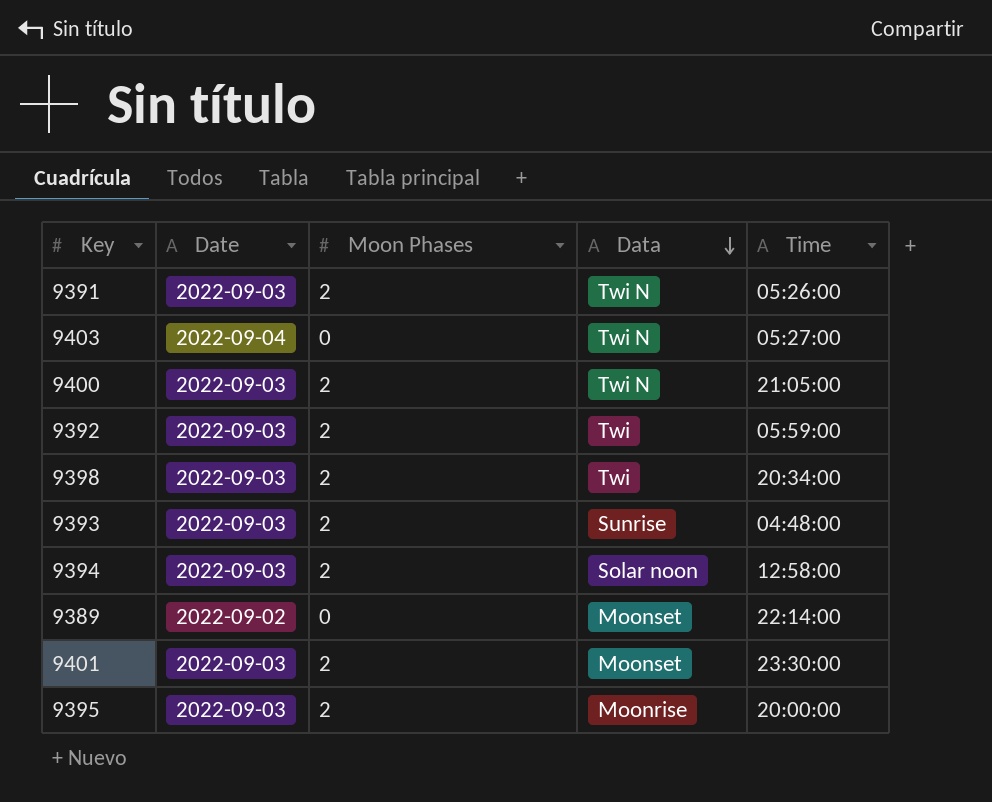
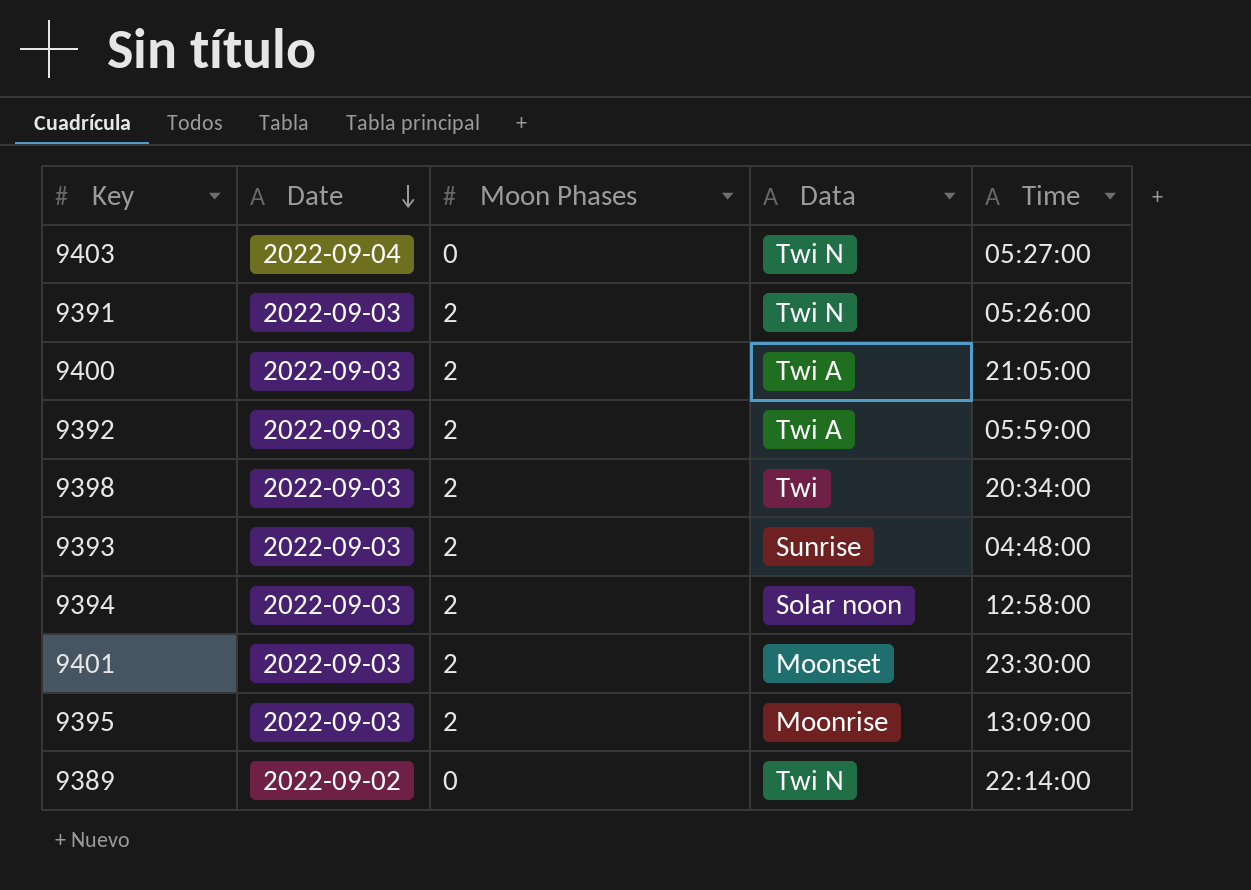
row order: Data descending -> Date descending
9400 | Data: Twi N -> Twi A
9392 | Data: Twi -> Twi A
9395 | Time: 20:00:00 -> 13:09:00
9389 | Data: Moonset -> Twi N

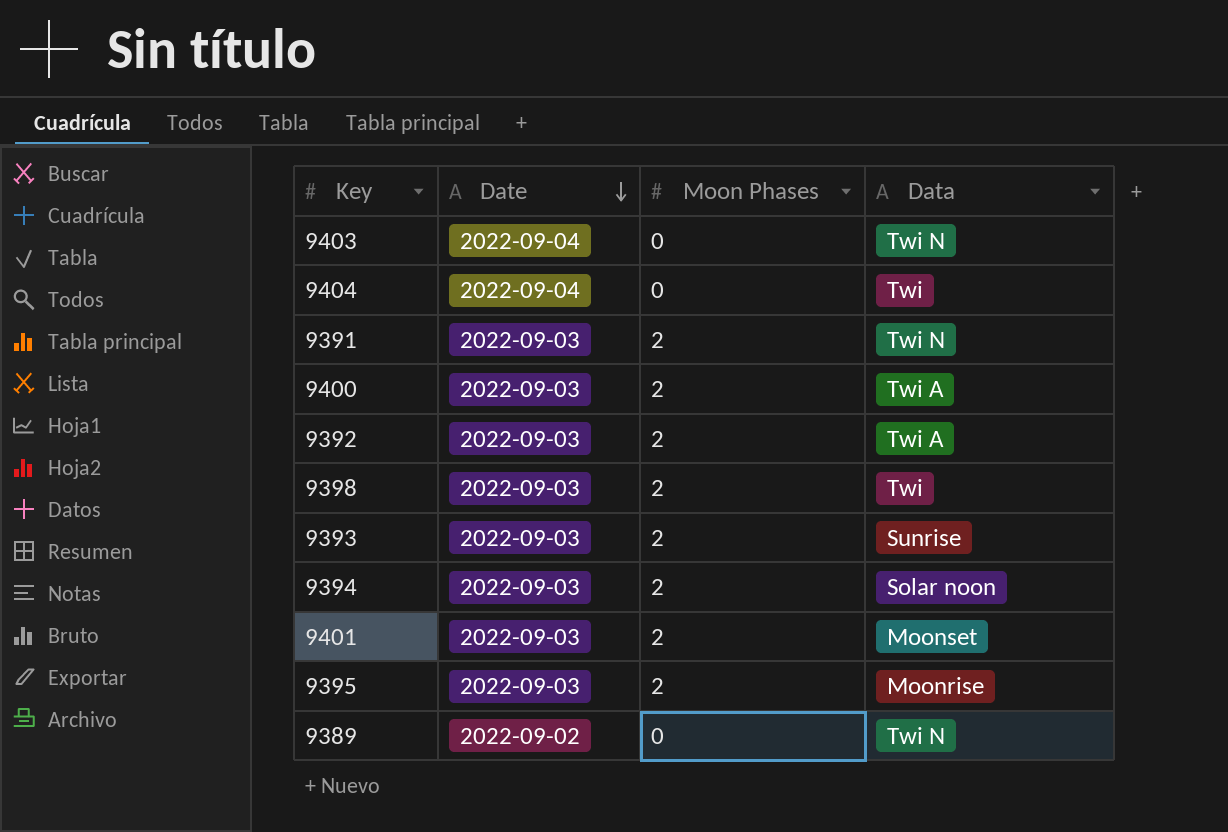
column Time | position: 5 -> none
row 9404: none -> 2022-09-04 | 0 | Twi

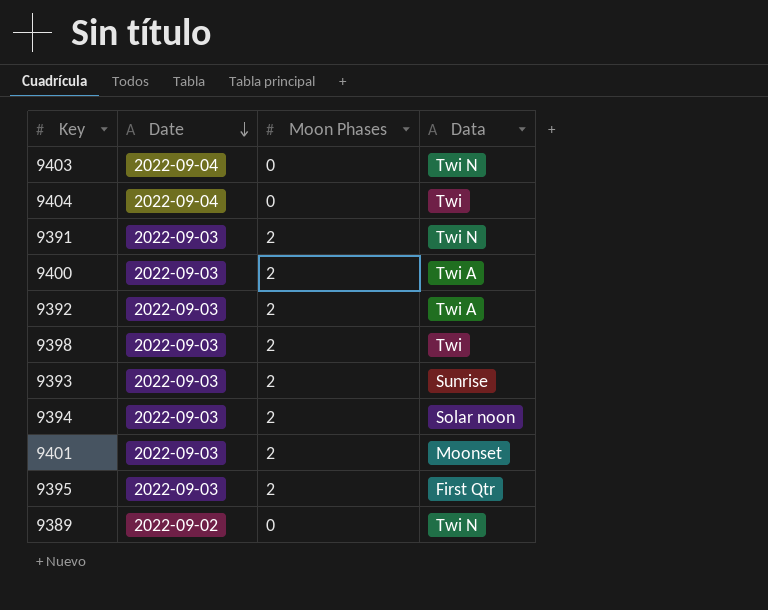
9395 | Data: Moonrise -> First Qtr

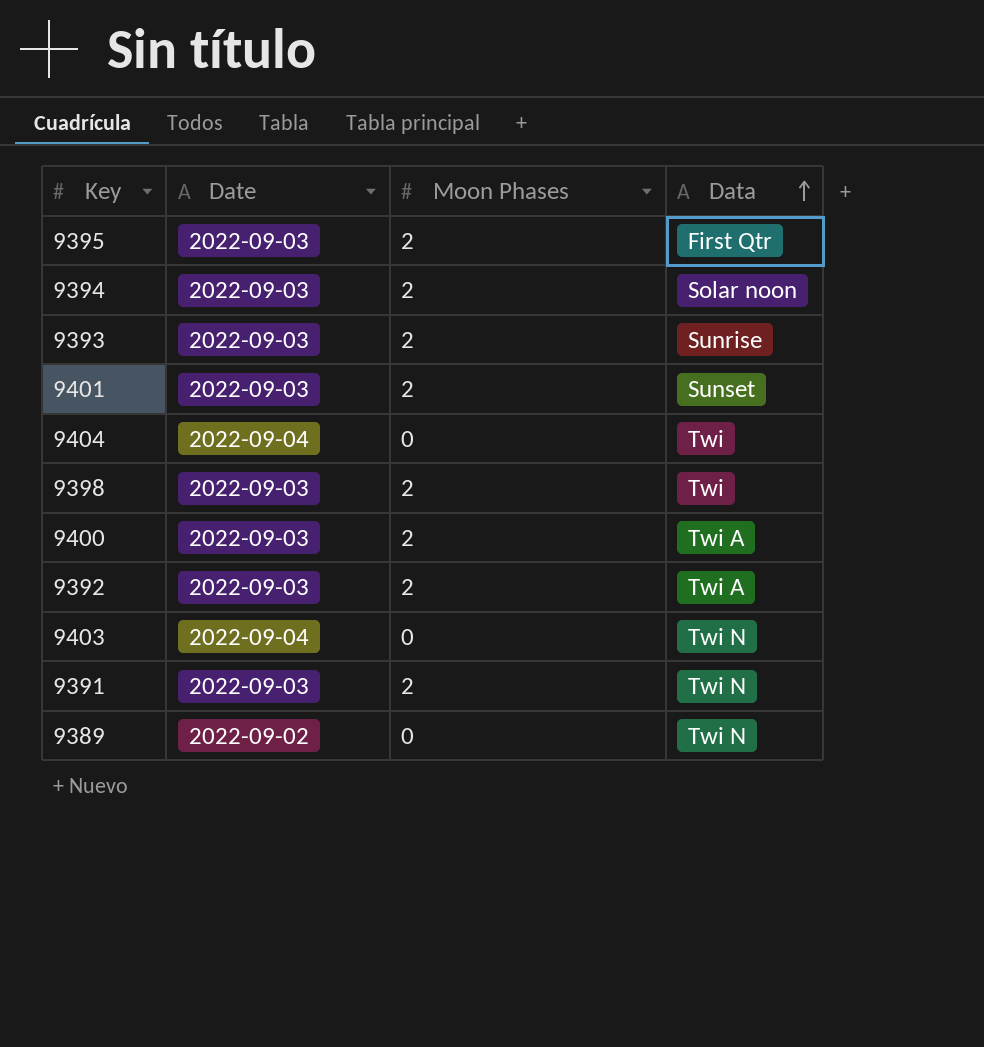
row order: Date descending -> Data ascending
9401 | Data: Moonset -> Sunset

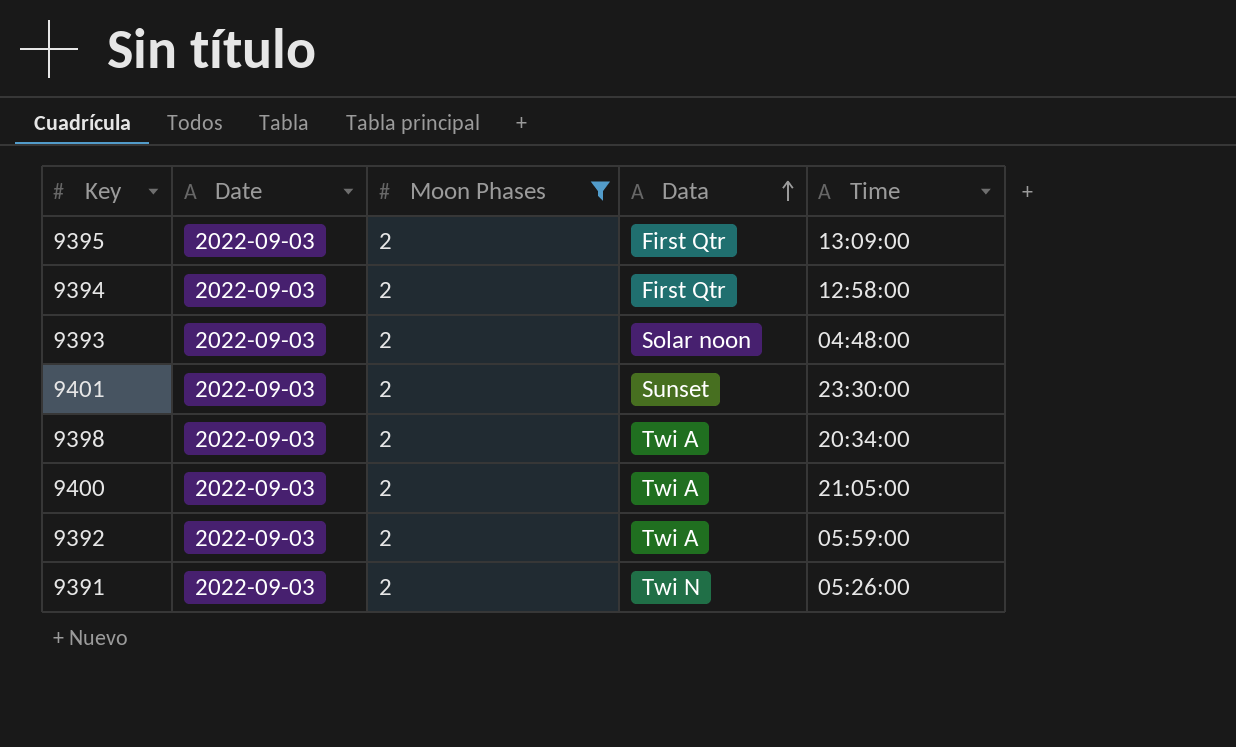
filter: none -> Moon Phases = 2
column Time | position: none -> 5
9394 | Data: Solar noon -> First Qtr
9393 | Data: Sunrise -> Solar noon
9398 | Data: Twi -> Twi A

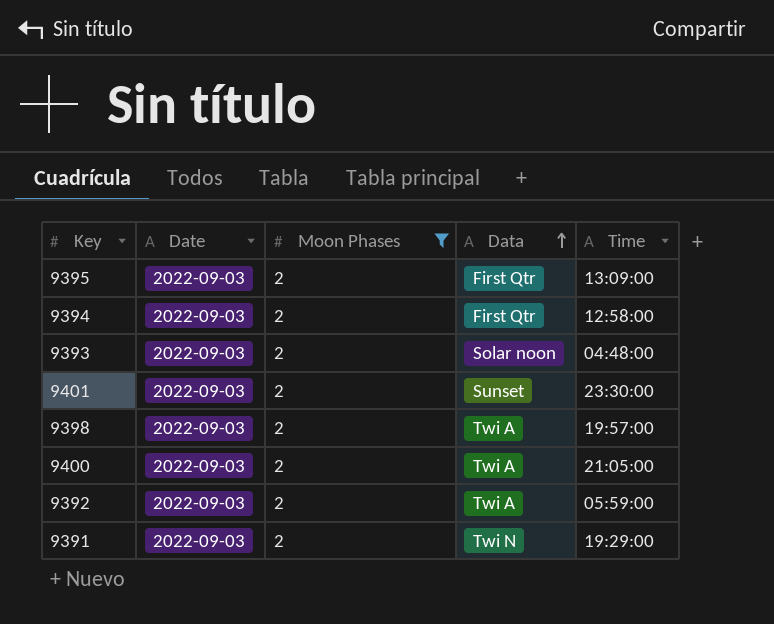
9398 | Time: 20:34:00 -> 19:57:00
9391 | Time: 05:26:00 -> 19:29:00

